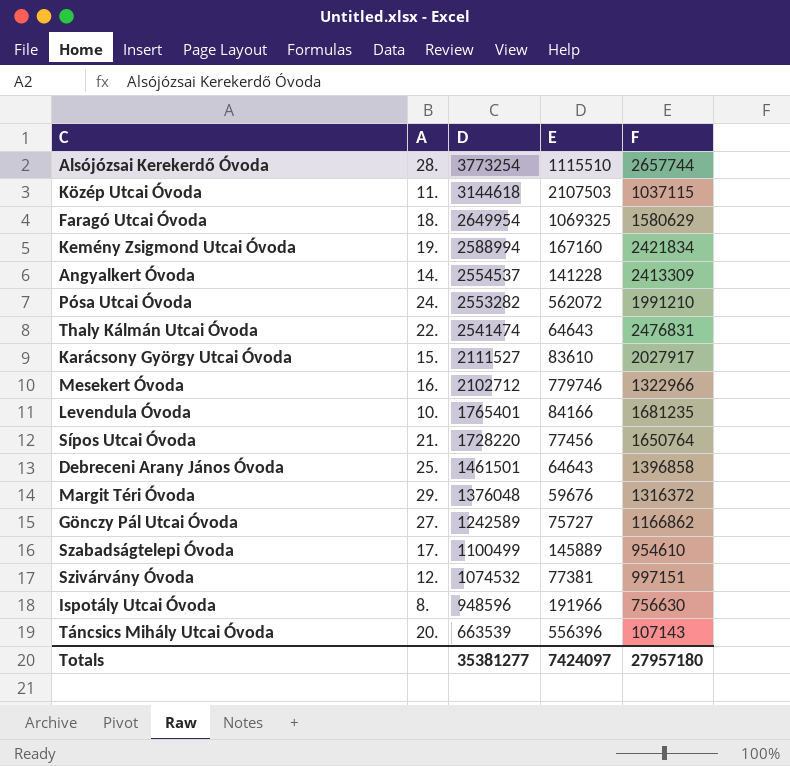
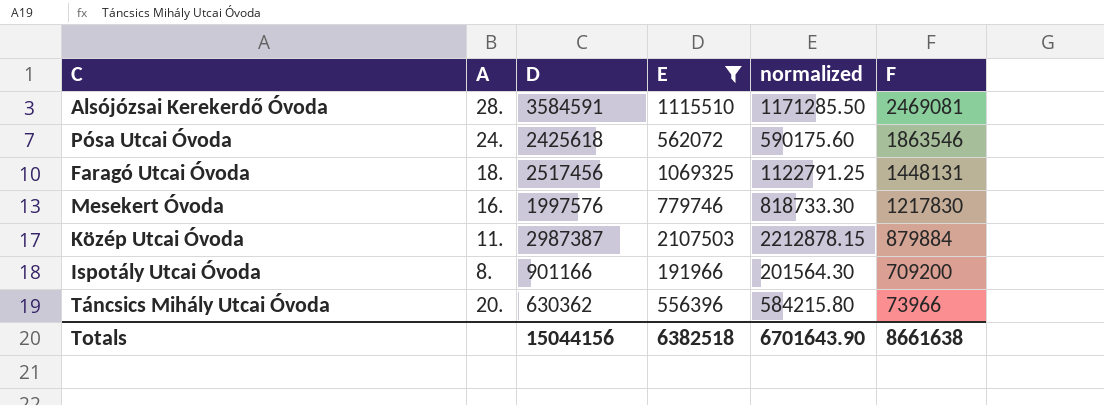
filter: none -> E >= 191966
row order: D descending -> F descending
column normalized | formula: none -> [E] * 1.05
Alsójózsai Kerekerdő Óvoda | D: 3773254 -> 3584591
Alsójózsai Kerekerdő Óvoda | F: 2657744 -> 2469081
Pósa Utcai Óvoda | D: 2553282 -> 2425618
Pósa Utcai Óvoda | F: 1991210 -> 1863546
Faragó Utcai Óvoda | D: 2649954 -> 2517456
Faragó Utcai Óvoda | F: 1580629 -> 1448131
Mesekert Óvoda | D: 2102712 -> 1997576
Mesekert Óvoda | F: 1322966 -> 1217830
Közép Utcai Óvoda | D: 3144618 -> 2987387
Közép Utcai Óvoda | F: 1037115 -> 879884
Ispotály Utcai Óvoda | D: 948596 -> 901166
Ispotály Utcai Óvoda | F: 756630 -> 709200
Táncsics Mihály Utcai Óvoda | D: 663539 -> 630362
Táncsics Mihály Utcai Óvoda | F: 107143 -> 73966
Totals | D: 35381277 -> 15044156
Totals | E: 7424097 -> 6382518
Totals | F: 27957180 -> 8661638

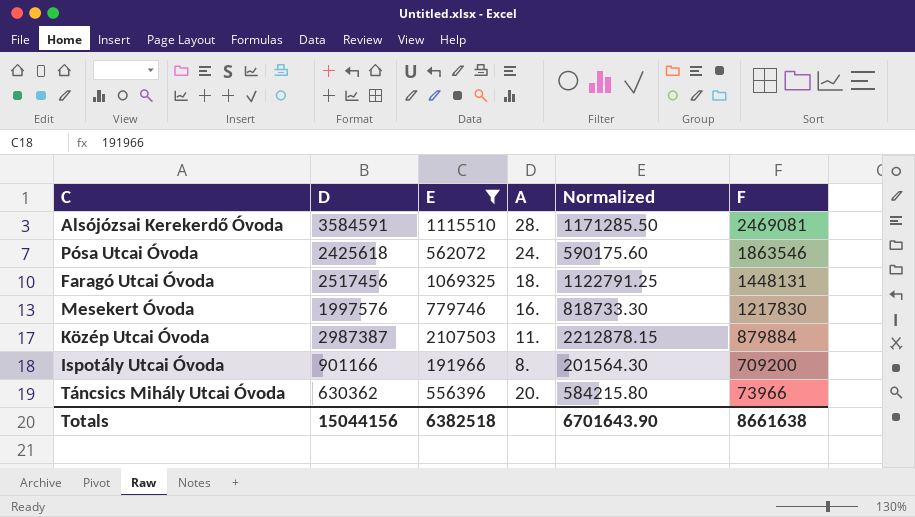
column A | position: 2 -> 4
column name: normalized -> Normalized

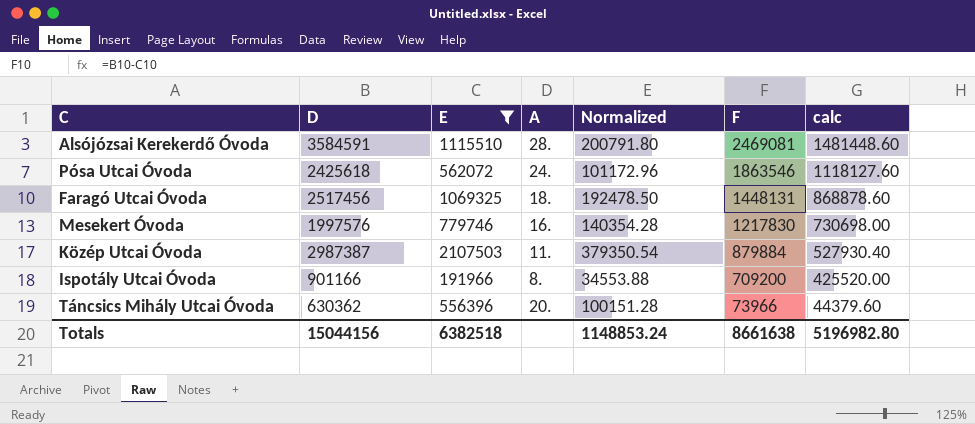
column Normalized | formula: [E] * 1.05 -> [E] * 0.18
column calc | formula: none -> [F] * 0.6
Totals | Normalized: 6701643.90 -> 1148853.24

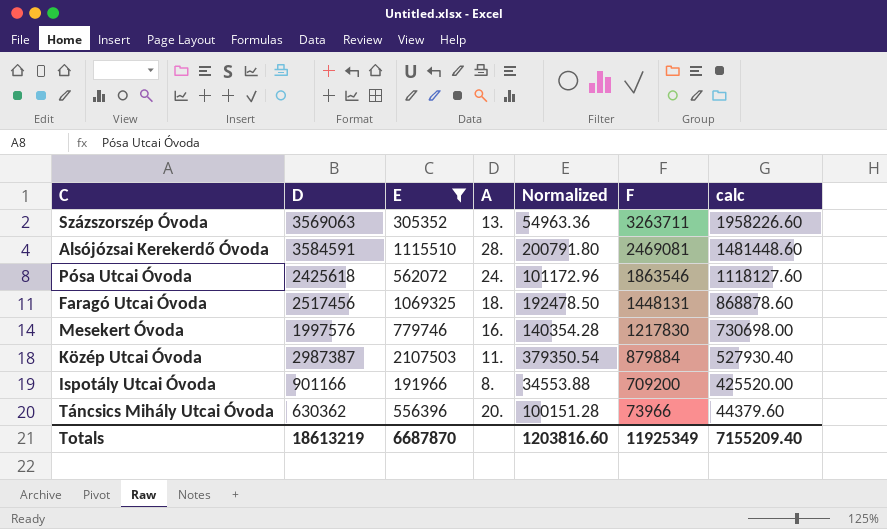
row Százszorszép Óvoda: none -> 3569063 | 305352 | 13. | 54963.36 | 3263711 | 1958226.60
Totals | D: 15044156 -> 18613219
Totals | E: 6382518 -> 6687870
Totals | Normalized: 1148853.24 -> 1203816.60
Totals | F: 8661638 -> 11925349
Totals | calc: 5196982.80 -> 7155209.40

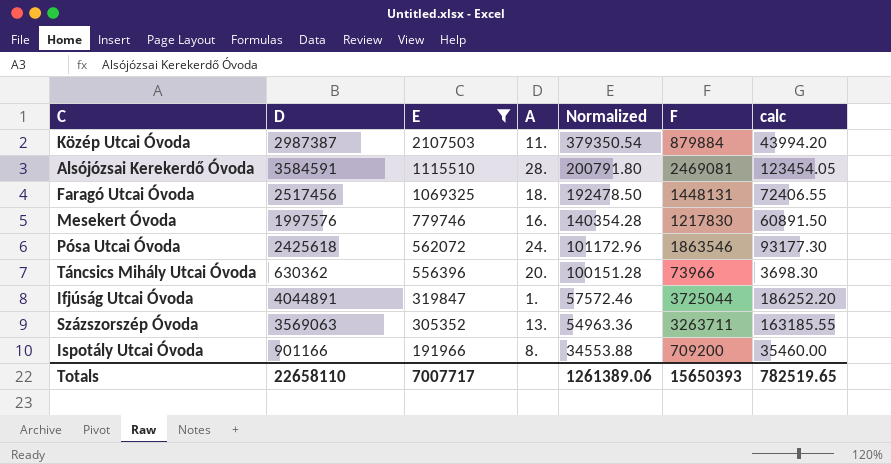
row order: F descending -> E descending
column calc | formula: [F] * 0.6 -> [F] * 0.05
row Ifjúság Utcai Óvoda: none -> 4044891 | 319847 | 1. | 57572.46 | 3725044 | 186252.20
Totals | D: 18613219 -> 22658110
Totals | E: 6687870 -> 7007717
Totals | Normalized: 1203816.60 -> 1261389.06
Totals | F: 11925349 -> 15650393
Totals | calc: 7155209.40 -> 782519.65

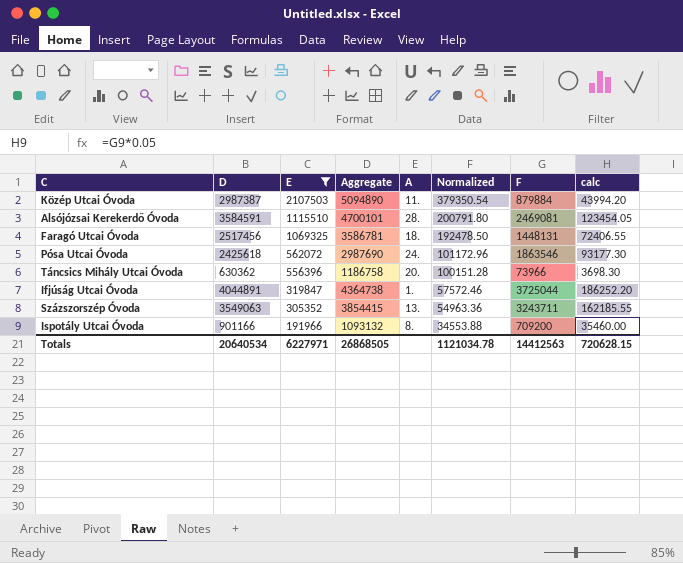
column Aggregate | formula: none -> [D] + [E]
row Mesekert Óvoda: 1997576 | 779746 | 16. | 140354.28 | 1217830 | 60891.50 -> none
Százszorszép Óvoda | D: 3569063 -> 3549063
Százszorszép Óvoda | F: 3263711 -> 3243711
Százszorszép Óvoda | calc: 163185.55 -> 162185.55
Totals | D: 22658110 -> 20640534
Totals | E: 7007717 -> 6227971
Totals | Normalized: 1261389.06 -> 1121034.78
Totals | F: 15650393 -> 14412563
Totals | calc: 782519.65 -> 720628.15

